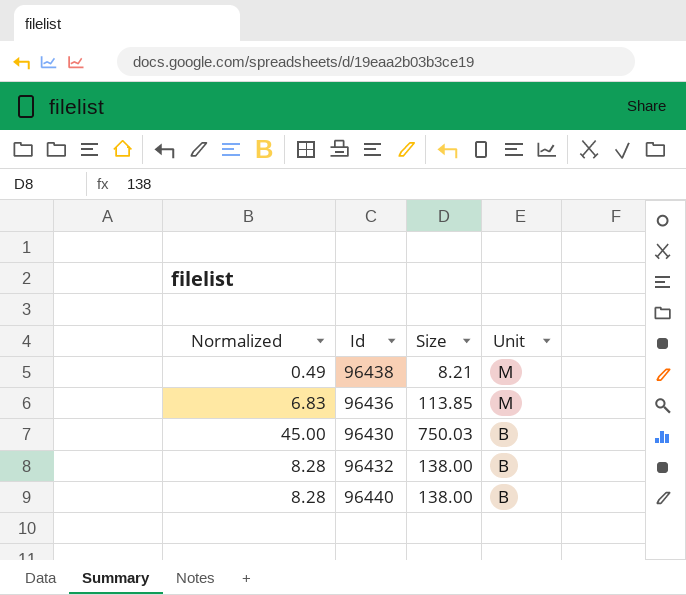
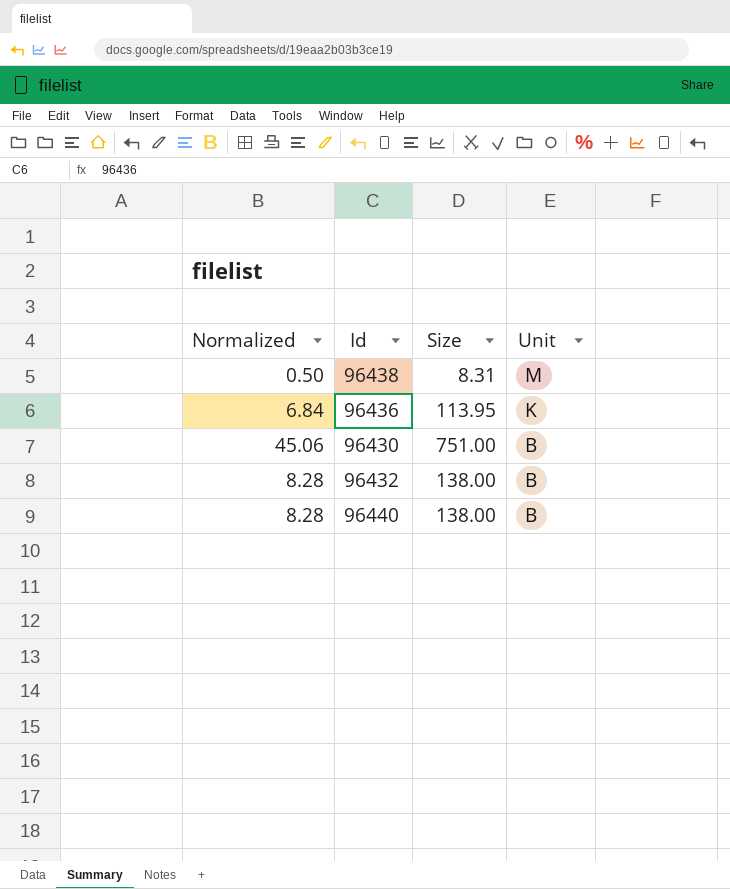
96438 | Normalized: 0.49 -> 0.50
96438 | Size: 8.21 -> 8.31
96436 | Normalized: 6.83 -> 6.84
96436 | Size: 113.85 -> 113.95
96436 | Unit: M -> K
96430 | Normalized: 45.00 -> 45.06
96430 | Size: 750.03 -> 751.00

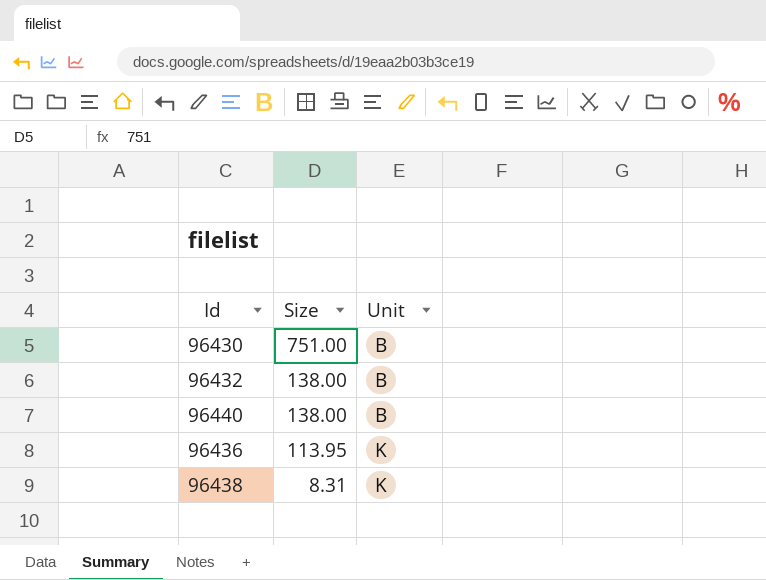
row order: Unit descending -> Size descending
column Normalized | formula: [Size] * 0.06 -> none
96438 | Unit: M -> K

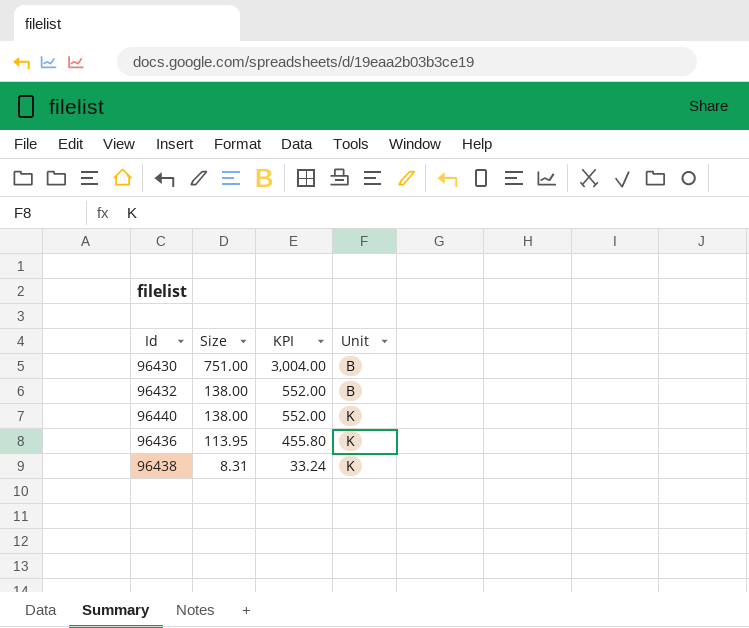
column KPI | formula: none -> [Size] * 4
96440 | Unit: B -> K

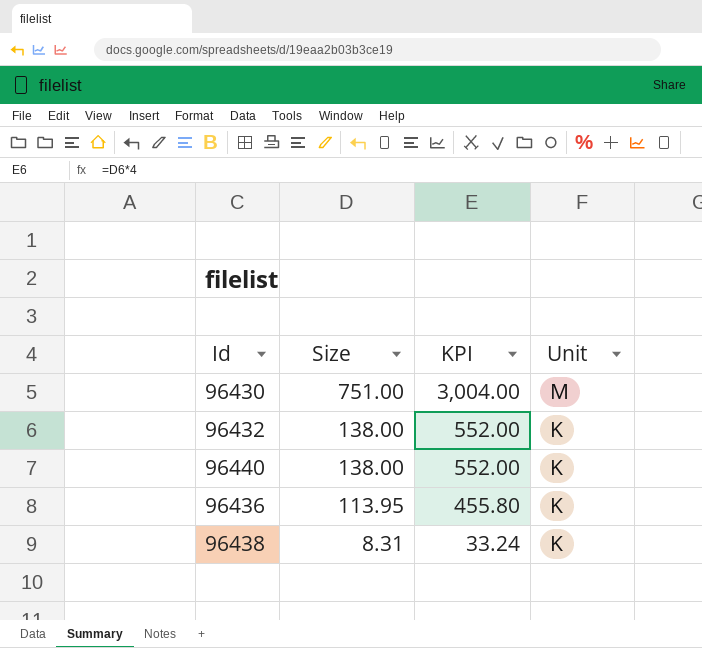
96430 | Unit: B -> M
96432 | Unit: B -> K

